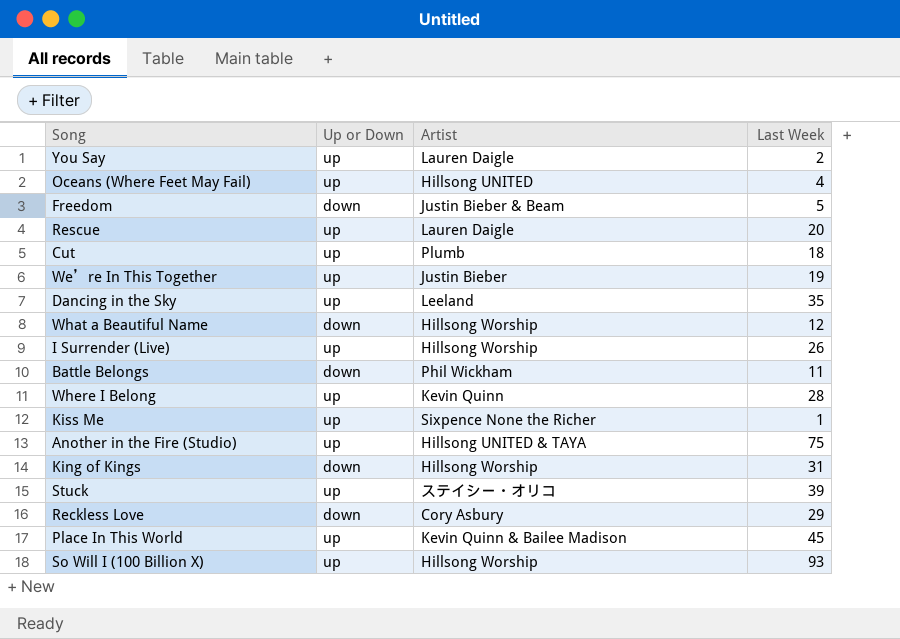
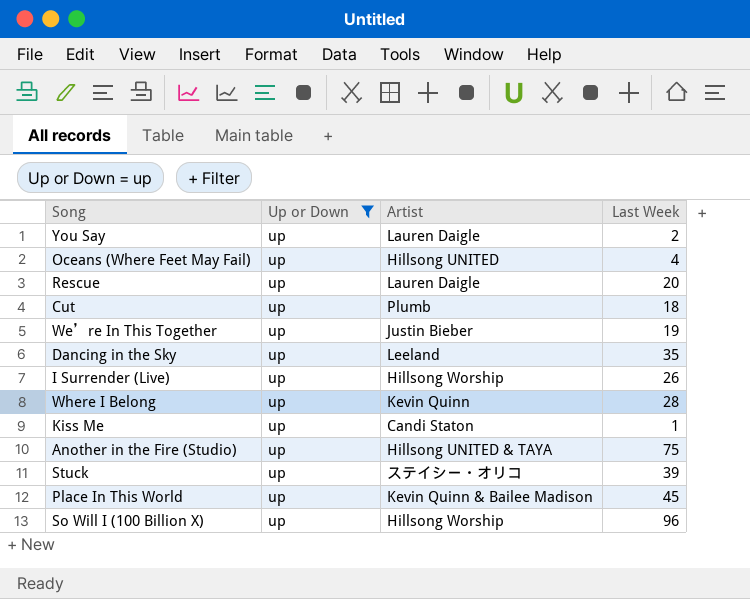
filter: none -> Up or Down = up
Kiss Me | Artist: Sixpence None the Richer -> Candi Staton
So Will I (100 Billion X) | Last Week: 93 -> 96

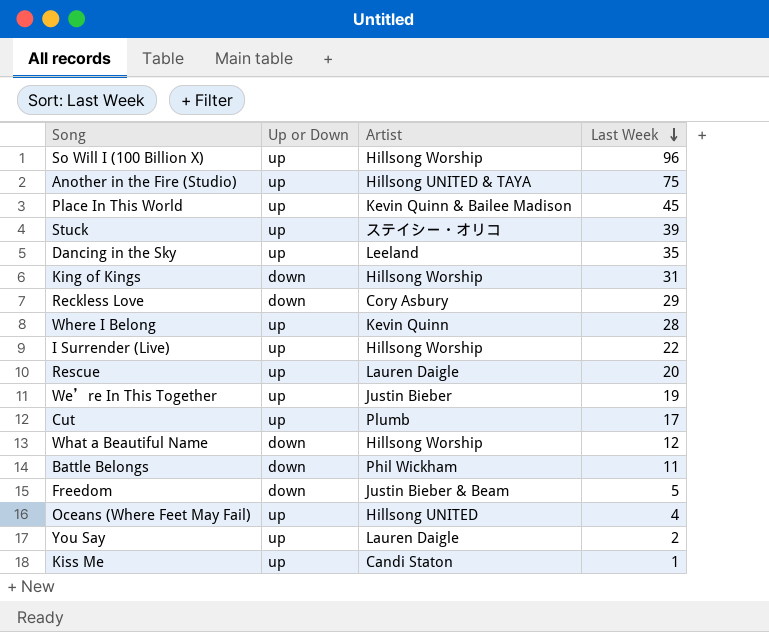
filter: Up or Down = up -> none
row order: none -> Last Week descending
I Surrender (Live) | Last Week: 26 -> 22
Cut | Last Week: 18 -> 17

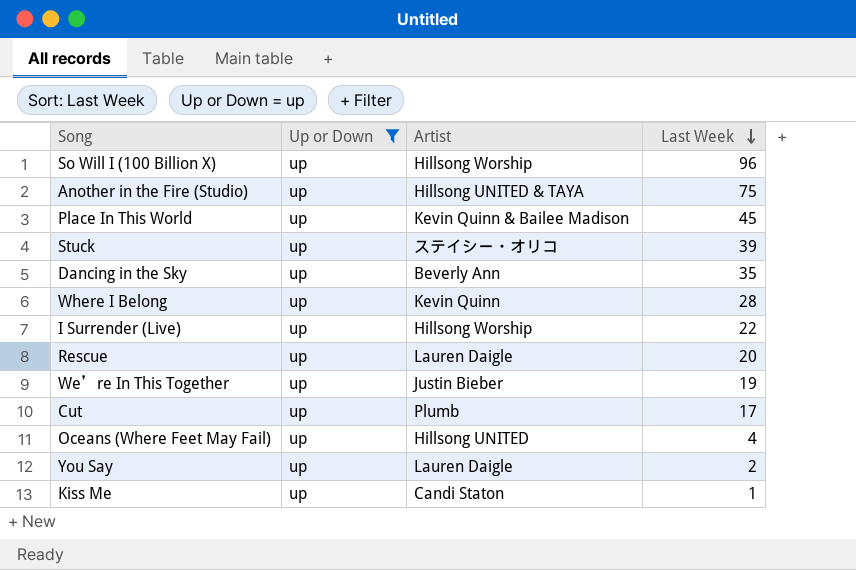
filter: none -> Up or Down = up
Dancing in the Sky | Artist: Leeland -> Beverly Ann

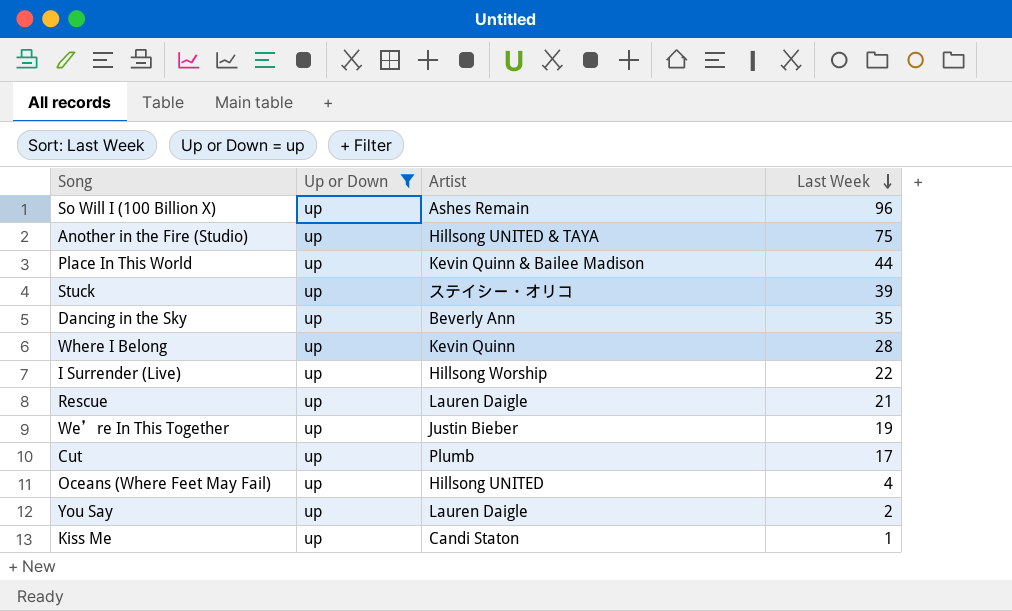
So Will I (100 Billion X) | Artist: Hillsong Worship -> Ashes Remain
Place In This World | Last Week: 45 -> 44
Rescue | Last Week: 20 -> 21

